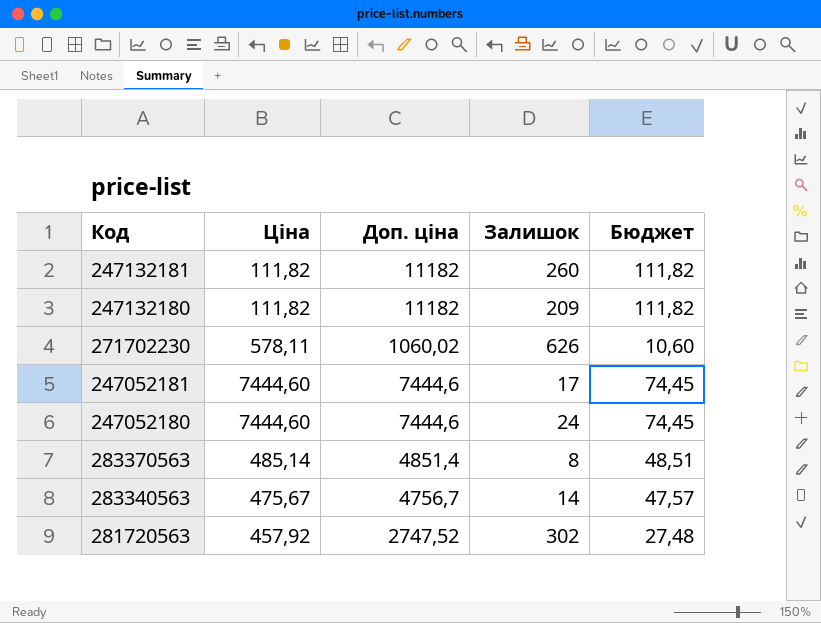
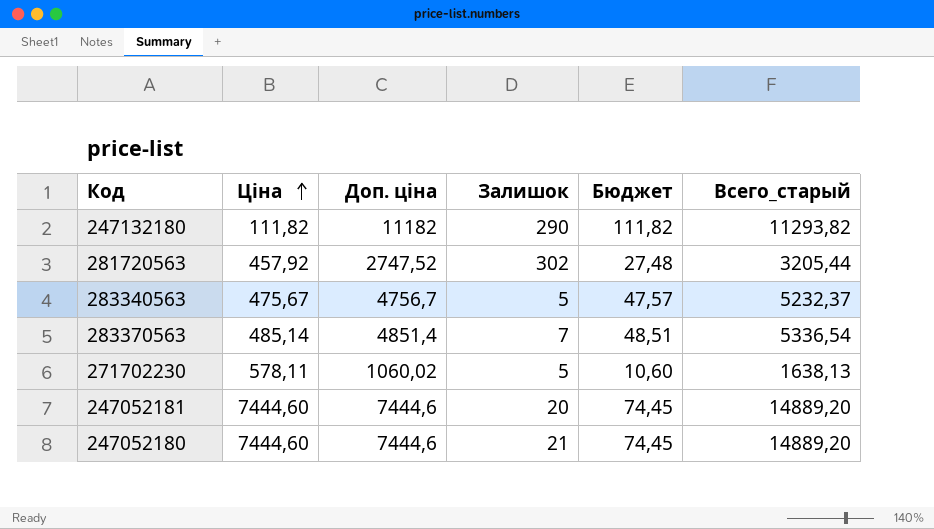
row order: none -> Ціна ascending
column Всего_старый | formula: none -> [Ціна] + [Доп. ціна]
row 247132181: 111,82 | 11182 | 260 | 111,82 -> none
247132180 | Залишок: 209 -> 290
283340563 | Залишок: 14 -> 5
283370563 | Залишок: 8 -> 7
271702230 | Залишок: 626 -> 5
247052181 | Залишок: 17 -> 20
247052180 | Залишок: 24 -> 21

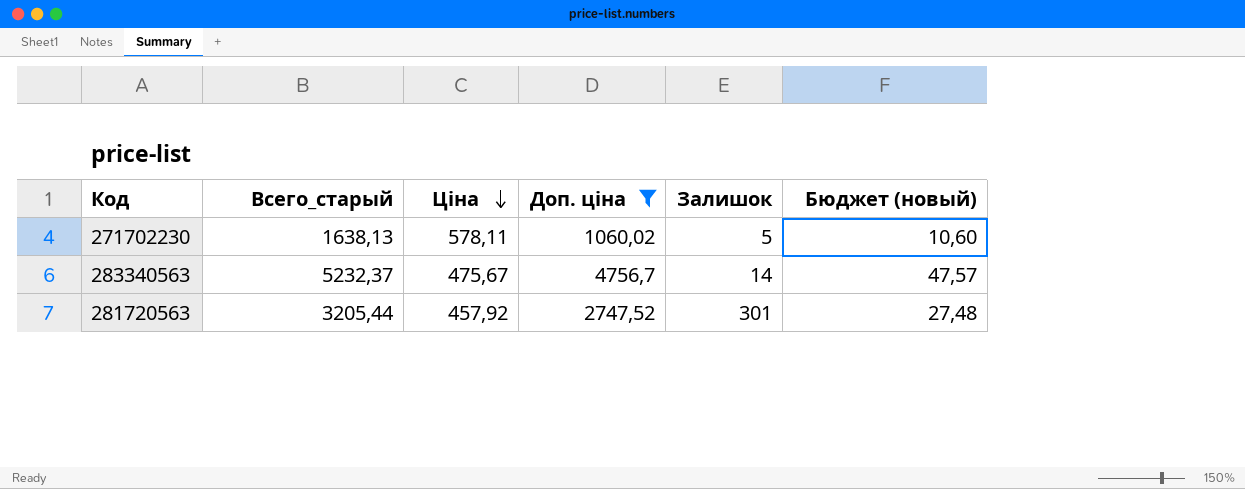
filter: none -> Доп. ціна <= 4756,7
row order: Ціна ascending -> Ціна descending
column Всего_старый | position: 6 -> 2
column name: Бюджет -> Бюджет (новый)
283340563 | Залишок: 5 -> 14
281720563 | Залишок: 302 -> 301

